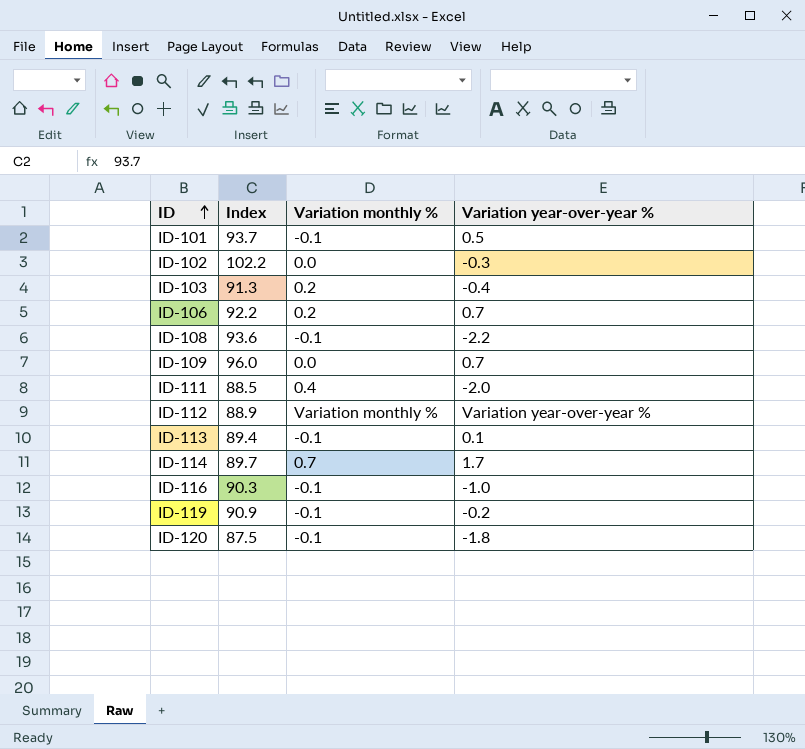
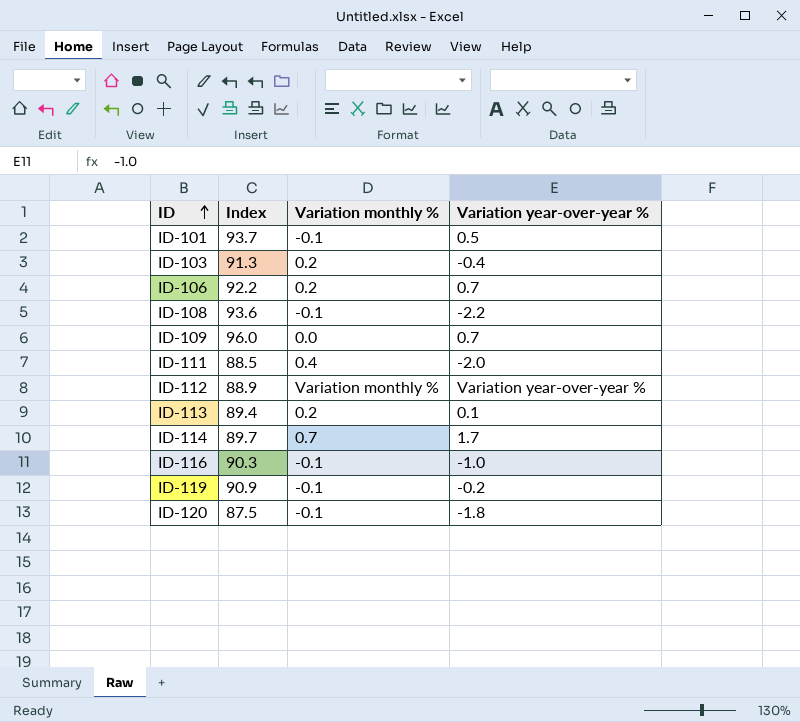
row ID-102: 102.2 | 0.0 | -0.3 -> none
ID-113 | Variation monthly %: -0.1 -> 0.2

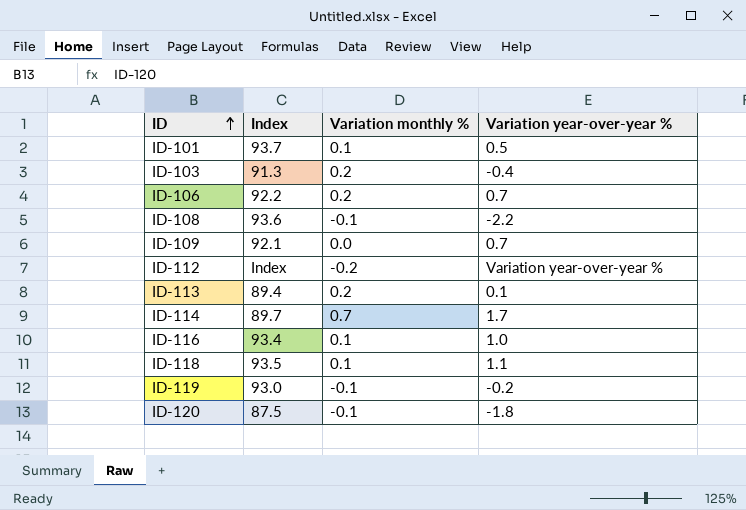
row ID-111: 88.5 | 0.4 | -2.0 -> none
ID-101 | Variation monthly %: -0.1 -> 0.1
ID-109 | Index: 96.0 -> 92.1
ID-112 | Index: 88.9 -> Index
ID-112 | Variation monthly %: Variation monthly % -> -0.2
ID-116 | Index: 90.3 -> 93.4
ID-116 | Variation monthly %: -0.1 -> 0.1
ID-116 | Variation year-over-year %: -1.0 -> 1.0
row ID-118: none -> 93.5 | 0.1 | 1.1
ID-119 | Index: 90.9 -> 93.0

